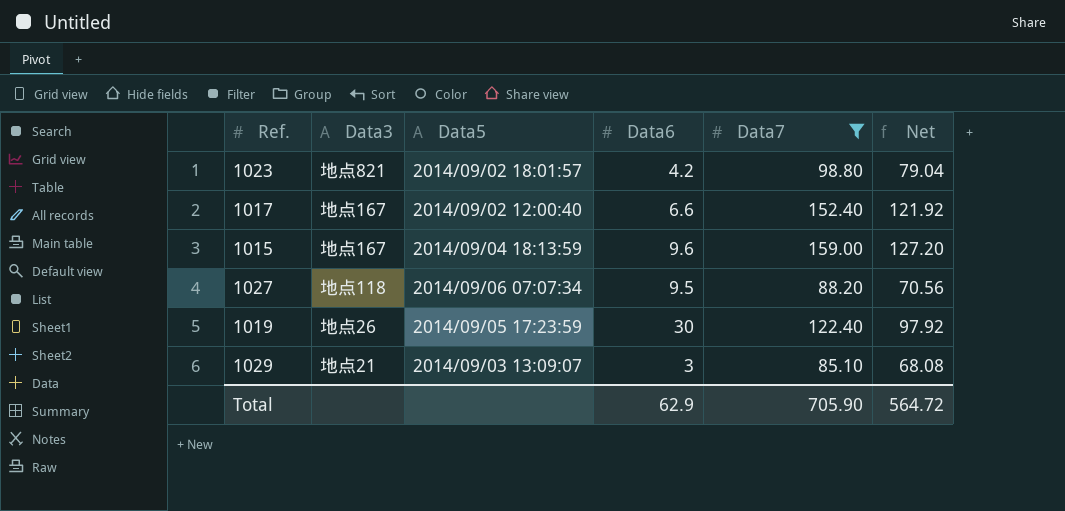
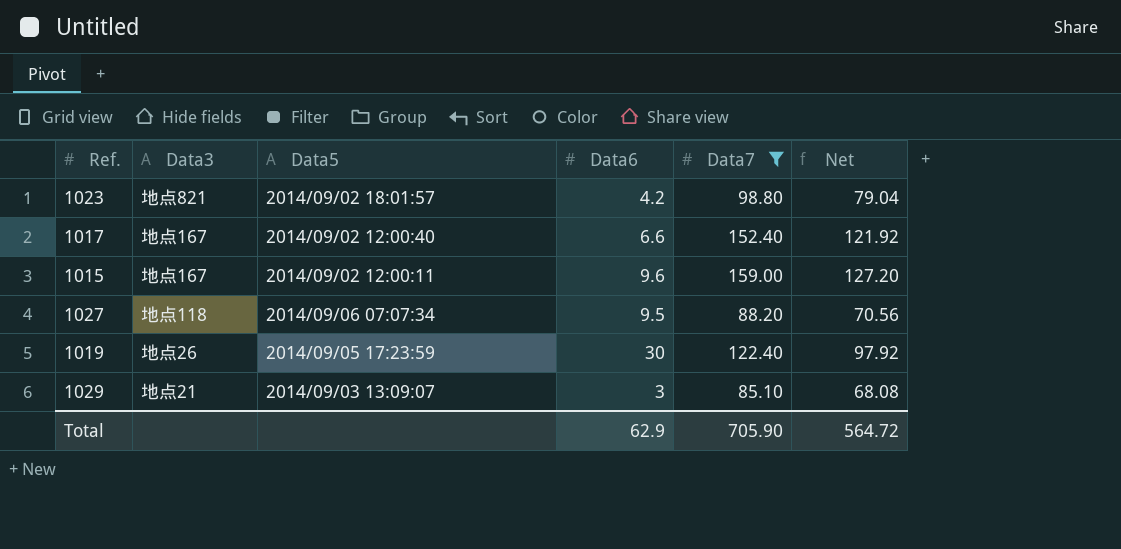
1015 | Data5: 2014/09/04 18:13:59 -> 2014/09/02 12:00:11

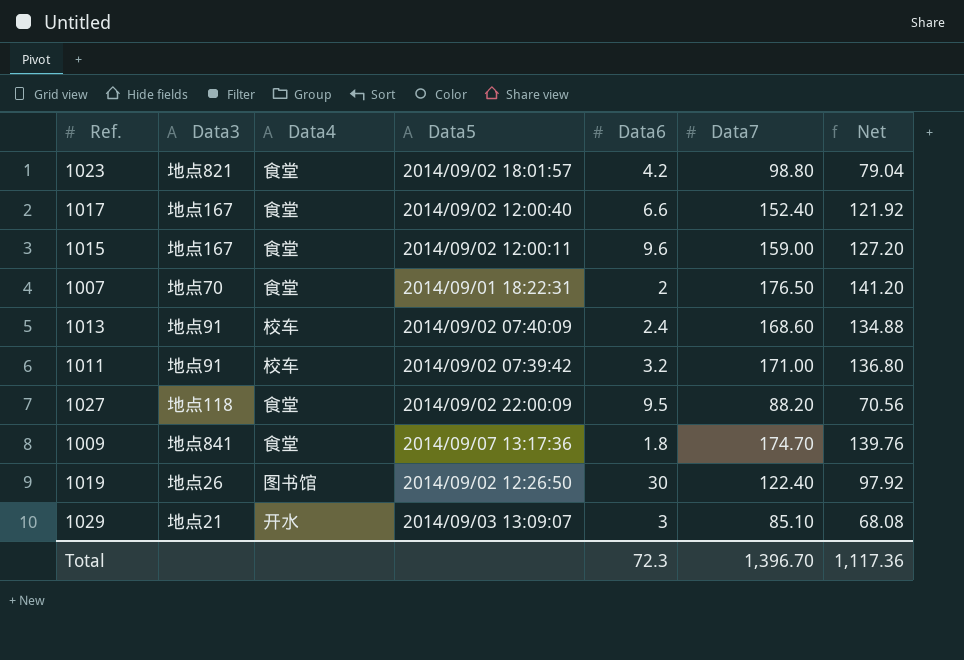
filter: Data7 <= 159.00 -> none
column Data4 | position: none -> 3
1027 | Data5: 2014/09/06 07:07:34 -> 2014/09/02 22:00:09
1019 | Data5: 2014/09/05 17:23:59 -> 2014/09/02 12:26:50
Total | Data6: 62.9 -> 72.3
Total | Data7: 705.90 -> 1,396.70
Total | Net: 564.72 -> 1,117.36

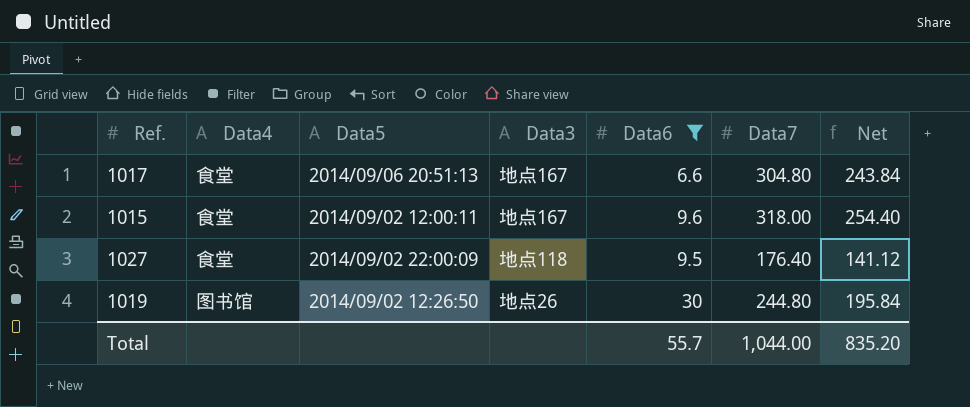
filter: none -> Data6 >= 6.6
column Data3 | position: 2 -> 4
1017 | Data5: 2014/09/02 12:00:40 -> 2014/09/06 20:51:13
1017 | Data7: 152.40 -> 304.80
1017 | Net: 121.92 -> 243.84
1015 | Data7: 159.00 -> 318.00
1015 | Net: 127.20 -> 254.40
1027 | Data7: 88.20 -> 176.40
1027 | Net: 70.56 -> 141.12
1019 | Data7: 122.40 -> 244.80
1019 | Net: 97.92 -> 195.84
Total | Data6: 72.3 -> 55.7
Total | Data7: 1,396.70 -> 1,044.00
Total | Net: 1,117.36 -> 835.20

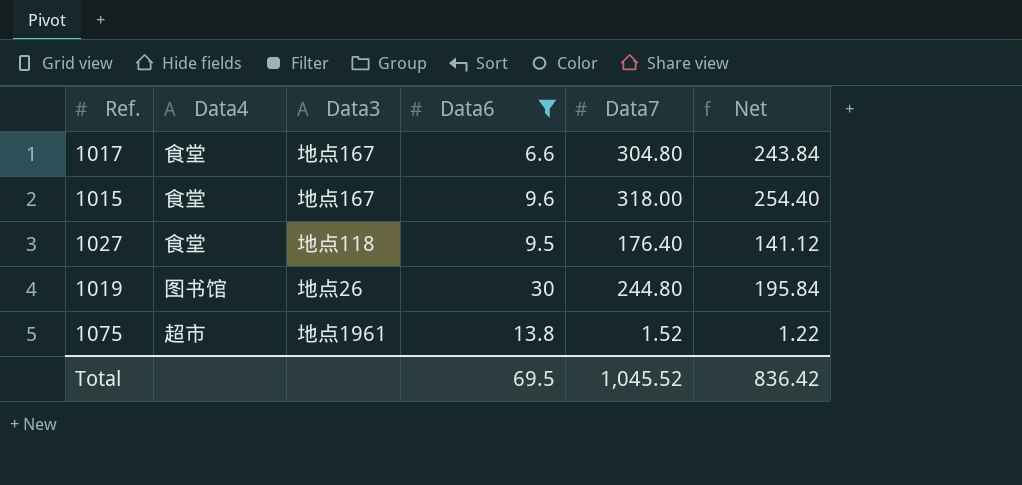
column Data5 | position: 3 -> none
row 1075: none -> 超市 | 地点1961 | 13.8 | 1.52 | 1.22
Total | Data6: 55.7 -> 69.5
Total | Data7: 1,044.00 -> 1,045.52
Total | Net: 835.20 -> 836.42

